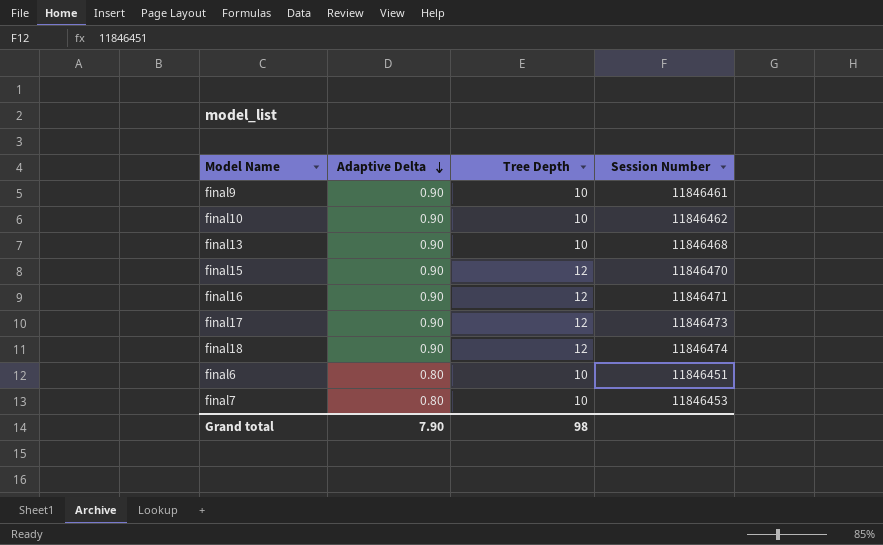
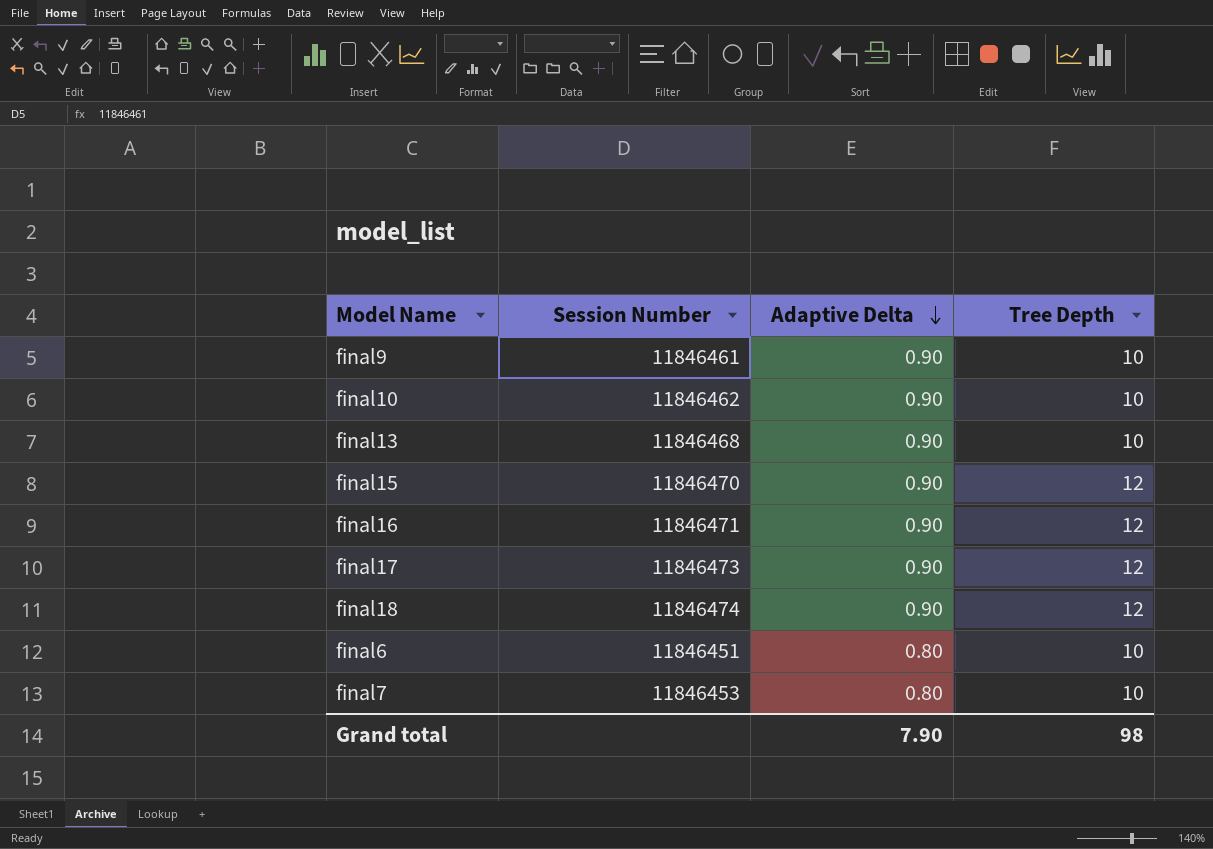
column Session Number | position: 4 -> 2

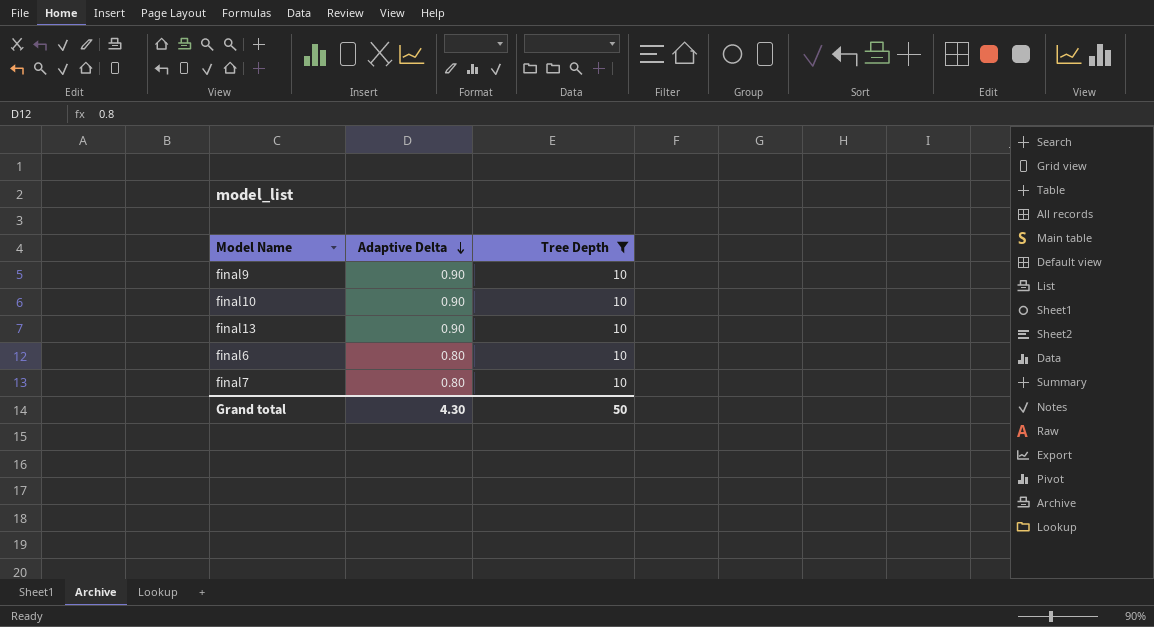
filter: none -> Tree Depth = 10
column Session Number | position: 2 -> none
Grand total | Adaptive Delta: 7.90 -> 4.30
Grand total | Tree Depth: 98 -> 50

